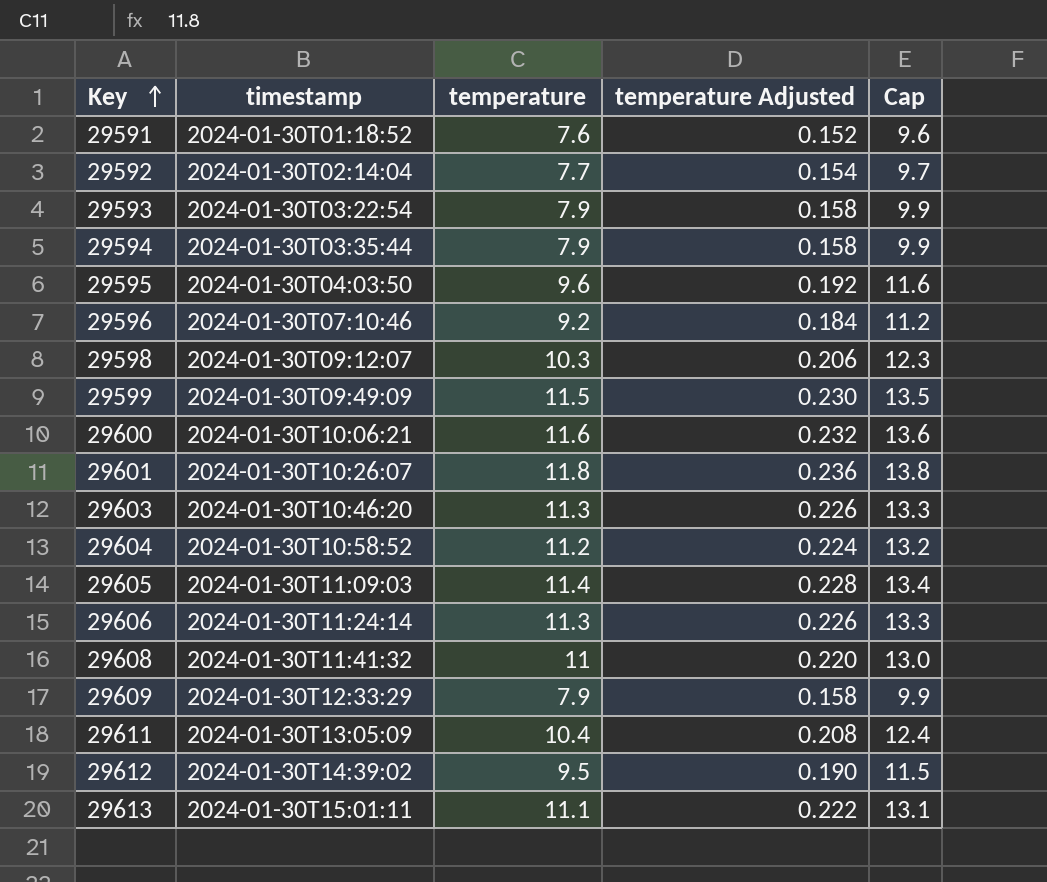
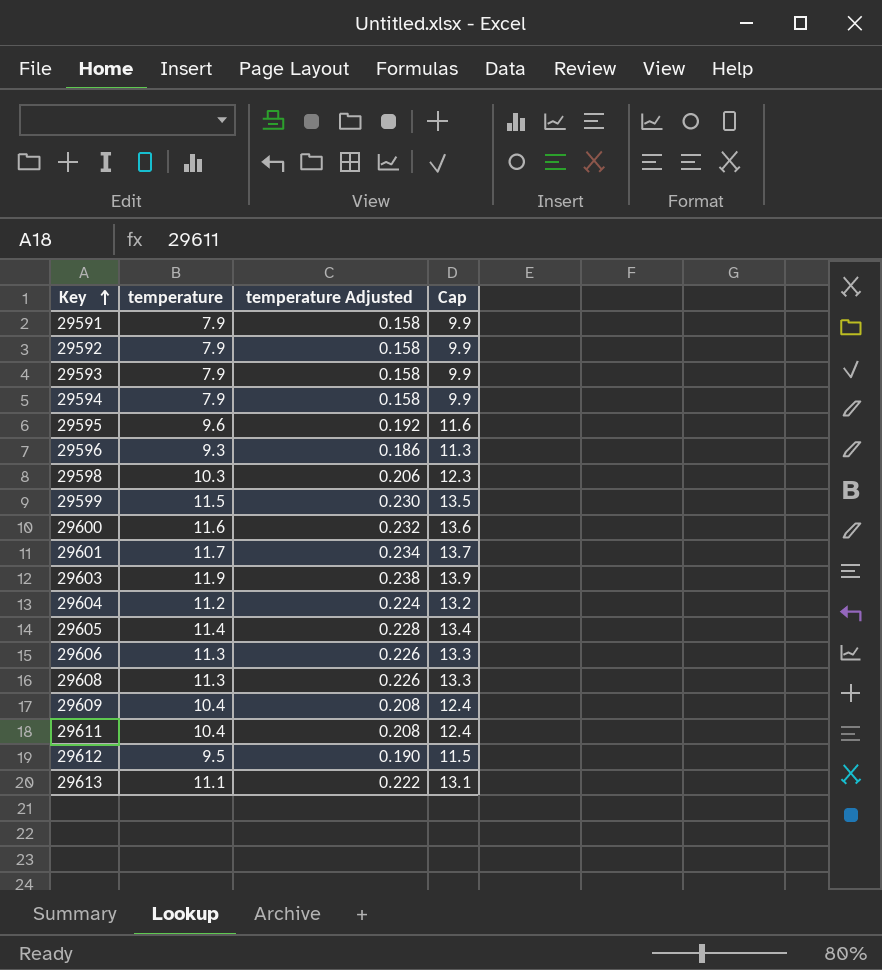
column timestamp | position: 2 -> none
29591 | temperature: 7.6 -> 7.9
29591 | temperature Adjusted: 0.152 -> 0.158
29591 | Cap: 9.6 -> 9.9
29592 | temperature: 7.7 -> 7.9
29592 | temperature Adjusted: 0.154 -> 0.158
29592 | Cap: 9.7 -> 9.9
29596 | temperature: 9.2 -> 9.3
29596 | temperature Adjusted: 0.184 -> 0.186
29596 | Cap: 11.2 -> 11.3
29601 | temperature: 11.8 -> 11.7
29601 | temperature Adjusted: 0.236 -> 0.234
29601 | Cap: 13.8 -> 13.7
29603 | temperature: 11.3 -> 11.9
29603 | temperature Adjusted: 0.226 -> 0.238
29603 | Cap: 13.3 -> 13.9
29608 | temperature: 11 -> 11.3
29608 | temperature Adjusted: 0.220 -> 0.226
29608 | Cap: 13.0 -> 13.3
29609 | temperature: 7.9 -> 10.4
29609 | temperature Adjusted: 0.158 -> 0.208
29609 | Cap: 9.9 -> 12.4

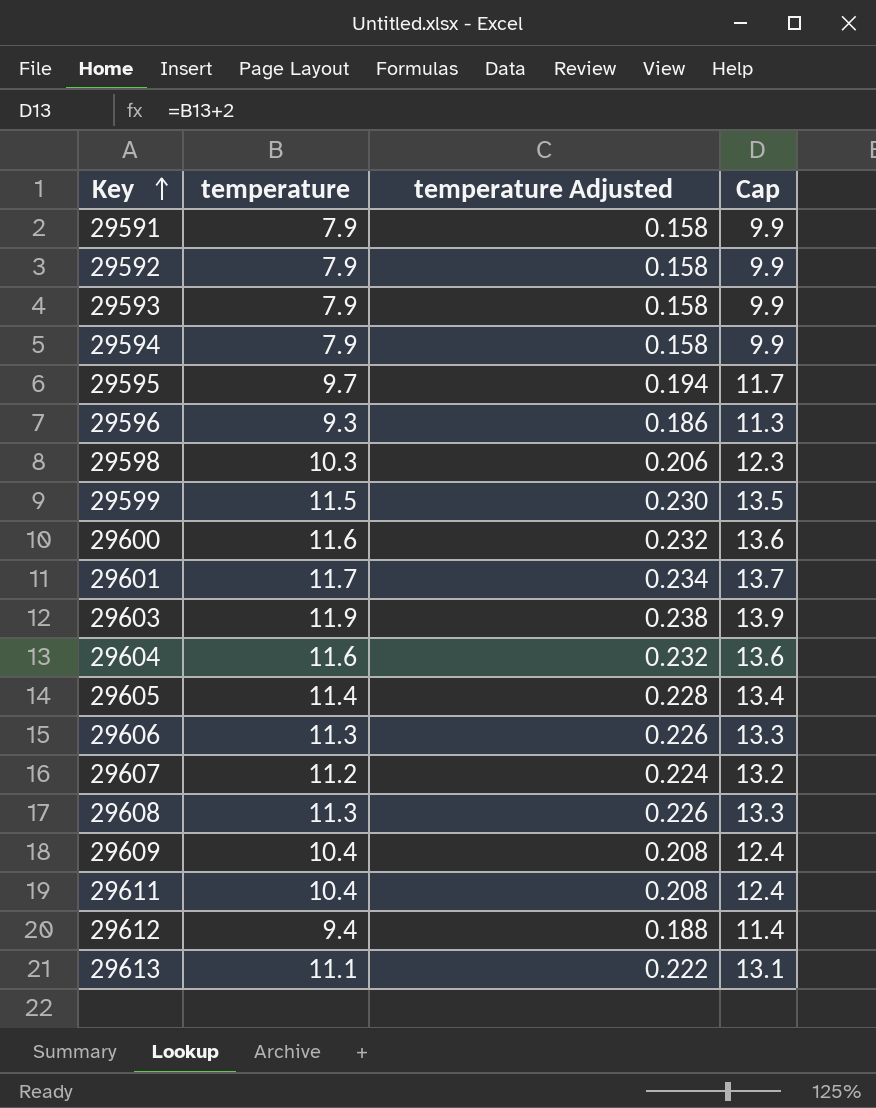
29595 | temperature: 9.6 -> 9.7
29595 | temperature Adjusted: 0.192 -> 0.194
29595 | Cap: 11.6 -> 11.7
29604 | temperature: 11.2 -> 11.6
29604 | temperature Adjusted: 0.224 -> 0.232
29604 | Cap: 13.2 -> 13.6
row 29607: none -> 11.2 | 0.224 | 13.2
29612 | temperature: 9.5 -> 9.4
29612 | temperature Adjusted: 0.190 -> 0.188
29612 | Cap: 11.5 -> 11.4

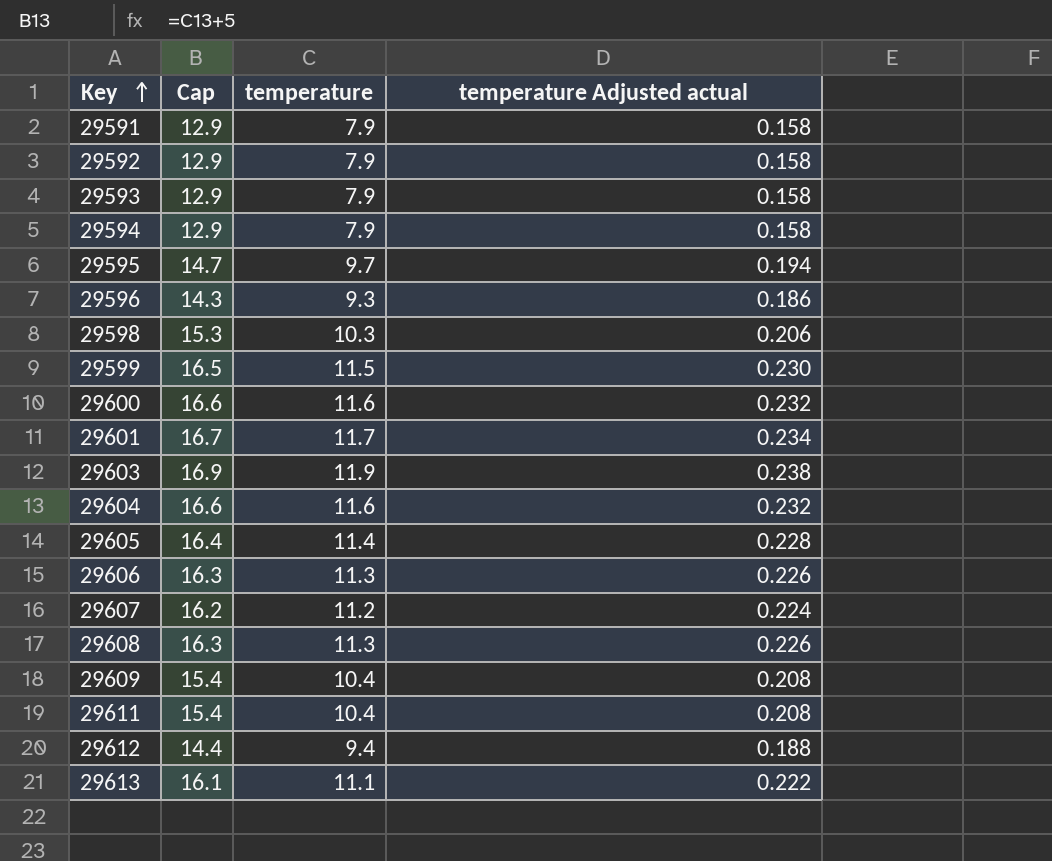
column Cap | formula: [temperature] + 2 -> [temperature] + 5
column Cap | position: 4 -> 2
column name: temperature Adjusted -> temperature Adjusted actual

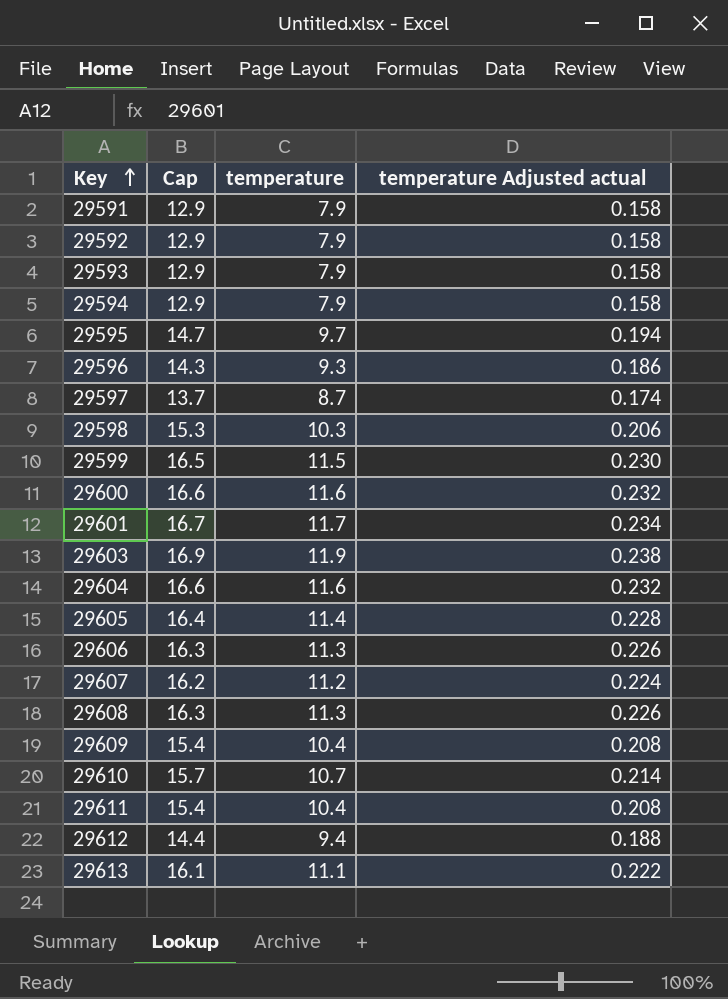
row 29597: none -> 13.7 | 8.7 | 0.174
row 29610: none -> 15.7 | 10.7 | 0.214

